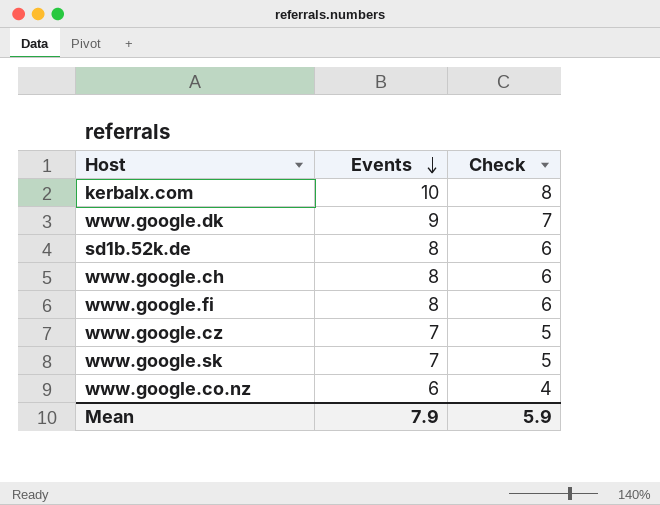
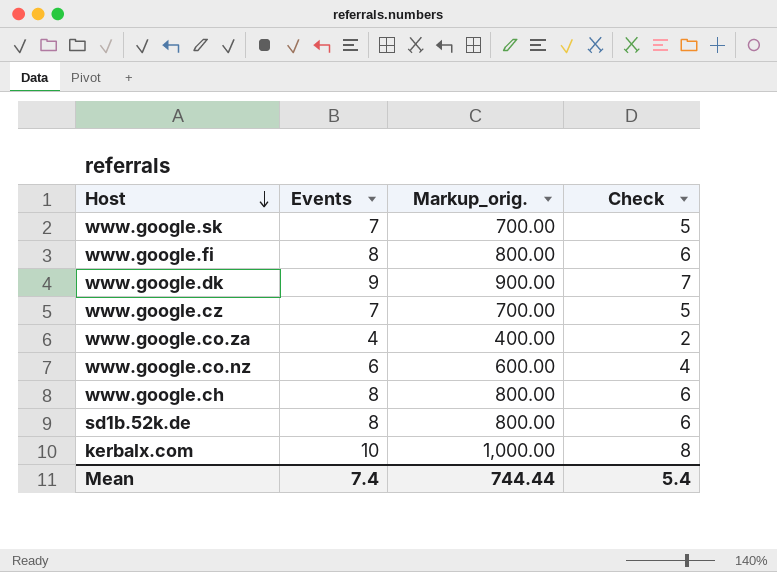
row order: Events descending -> Host descending
column Markup_orig. | formula: none -> [Events] * 100
row www.google.co.za: none -> 4 | 400.00 | 2
Mean | Events: 7.9 -> 7.4
Mean | Check: 5.9 -> 5.4

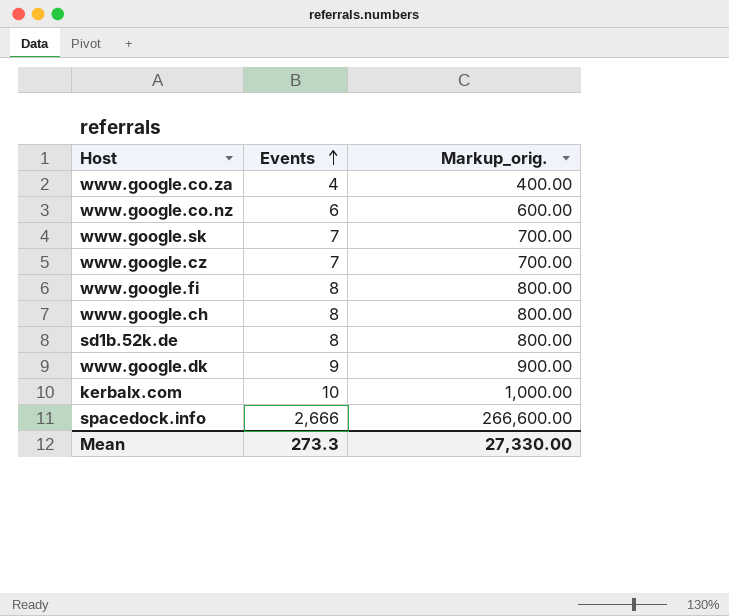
row order: Host descending -> Events ascending
column Check | formula: [Events] - 2 -> none
row spacedock.info: none -> 2,666 | 266,600.00
Mean | Events: 7.4 -> 273.3
Mean | Markup_orig.: 744.44 -> 27,330.00

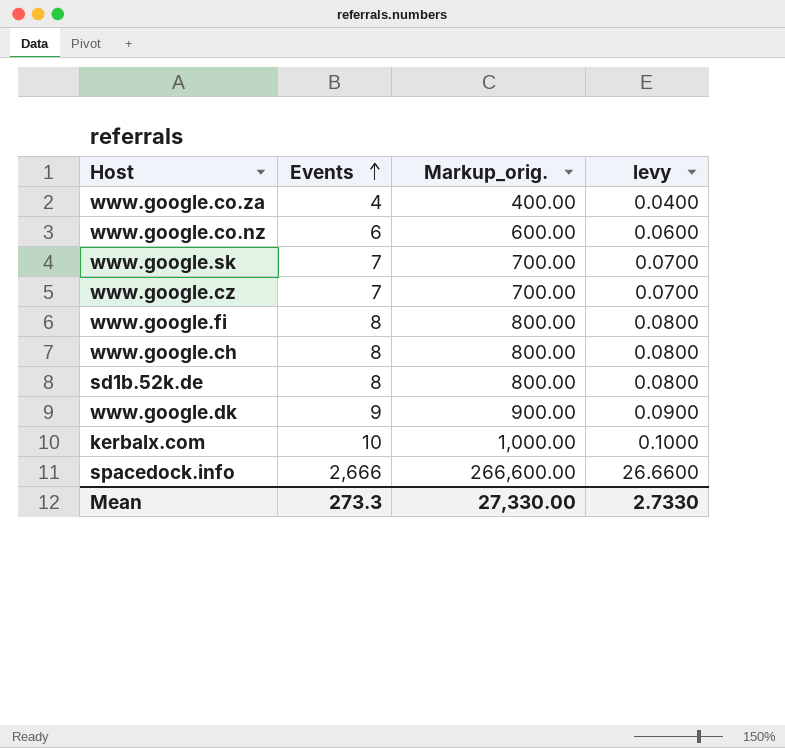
column levy | formula: none -> [Events] * 0.01

